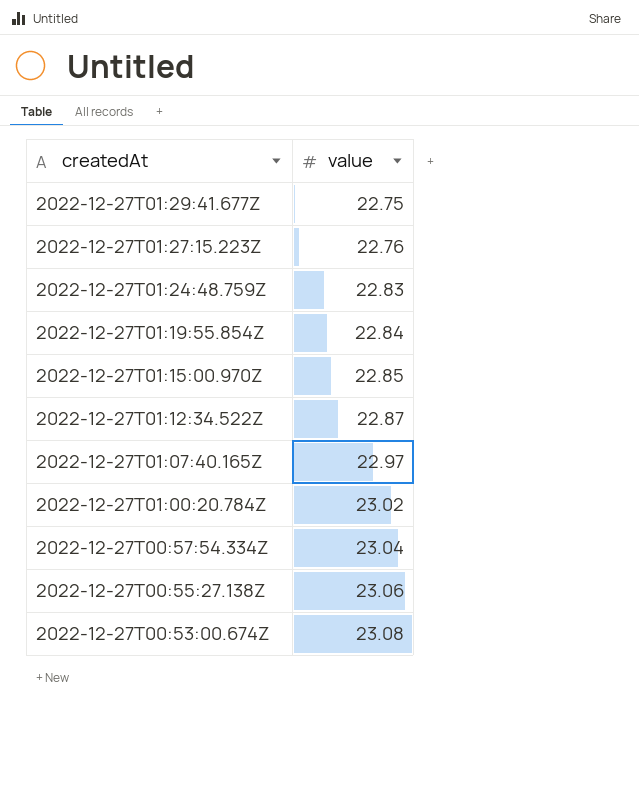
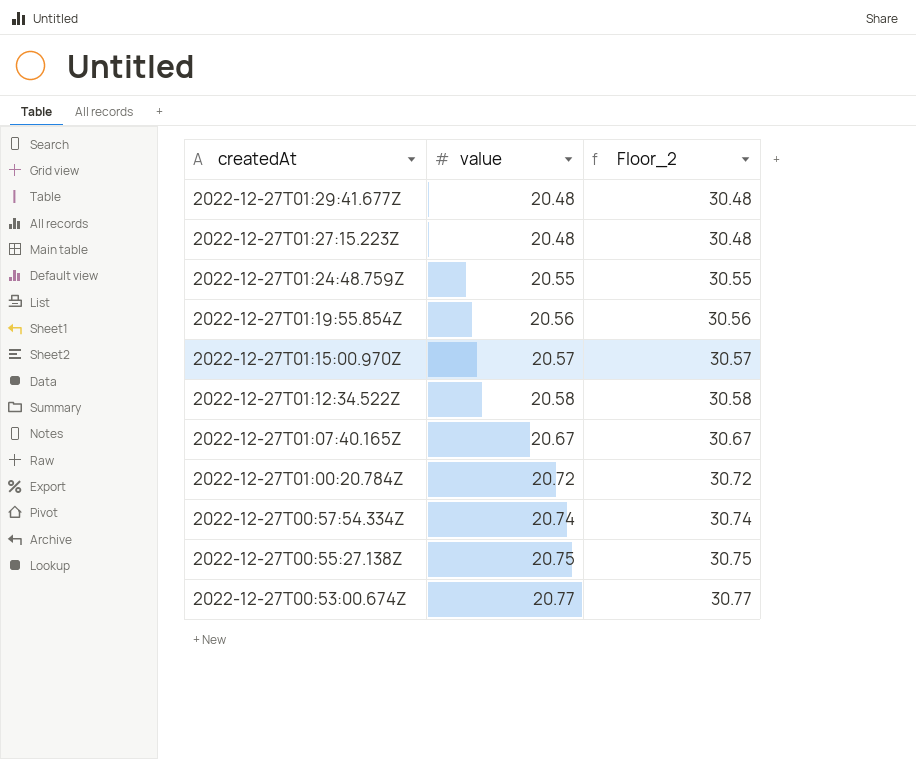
column Floor_2 | formula: none -> [value] + 10
2022-12-27T01:29:41.677Z | value: 22.75 -> 20.48
2022-12-27T01:27:15.223Z | value: 22.76 -> 20.48
2022-12-27T01:24:48.759Z | value: 22.83 -> 20.55
2022-12-27T01:19:55.854Z | value: 22.84 -> 20.56
2022-12-27T01:15:00.970Z | value: 22.85 -> 20.57
2022-12-27T01:12:34.522Z | value: 22.87 -> 20.58
2022-12-27T01:07:40.165Z | value: 22.97 -> 20.67
2022-12-27T01:00:20.784Z | value: 23.02 -> 20.72
2022-12-27T00:57:54.334Z | value: 23.04 -> 20.74
2022-12-27T00:55:27.138Z | value: 23.06 -> 20.75
2022-12-27T00:53:00.674Z | value: 23.08 -> 20.77

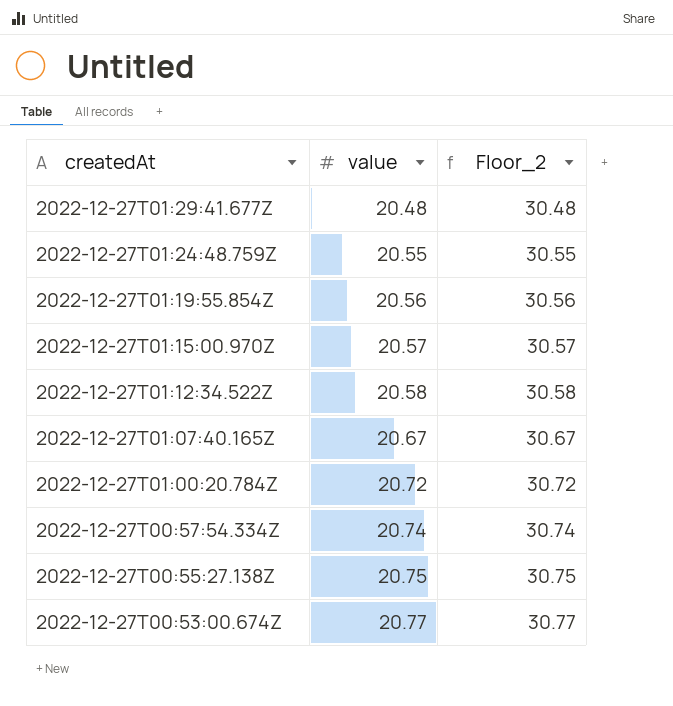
row 2022-12-27T01:27:15.223Z: 20.48 | 30.48 -> none

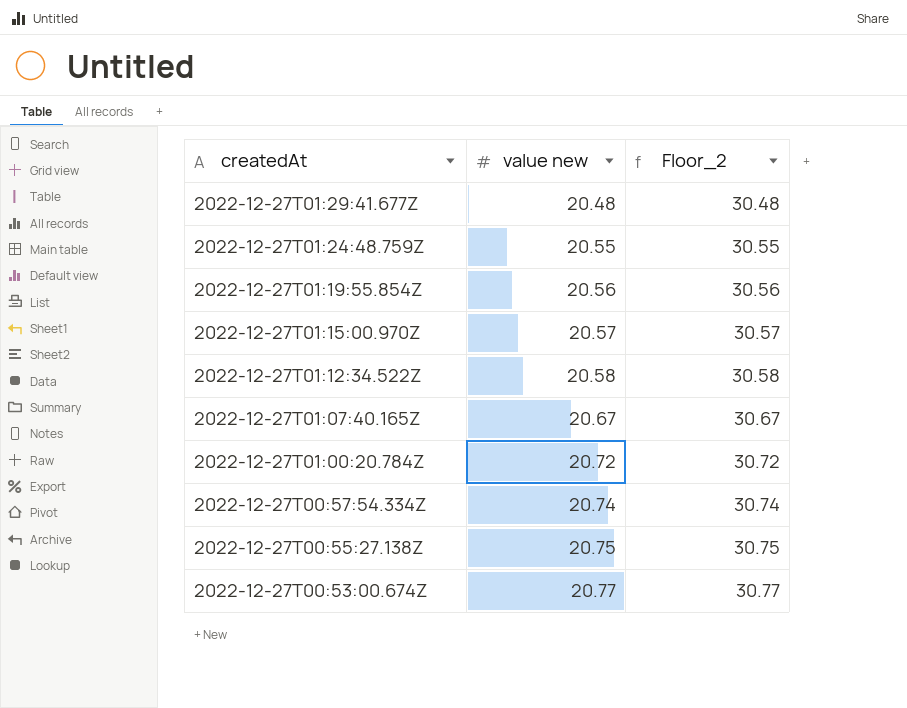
column name: value -> value new

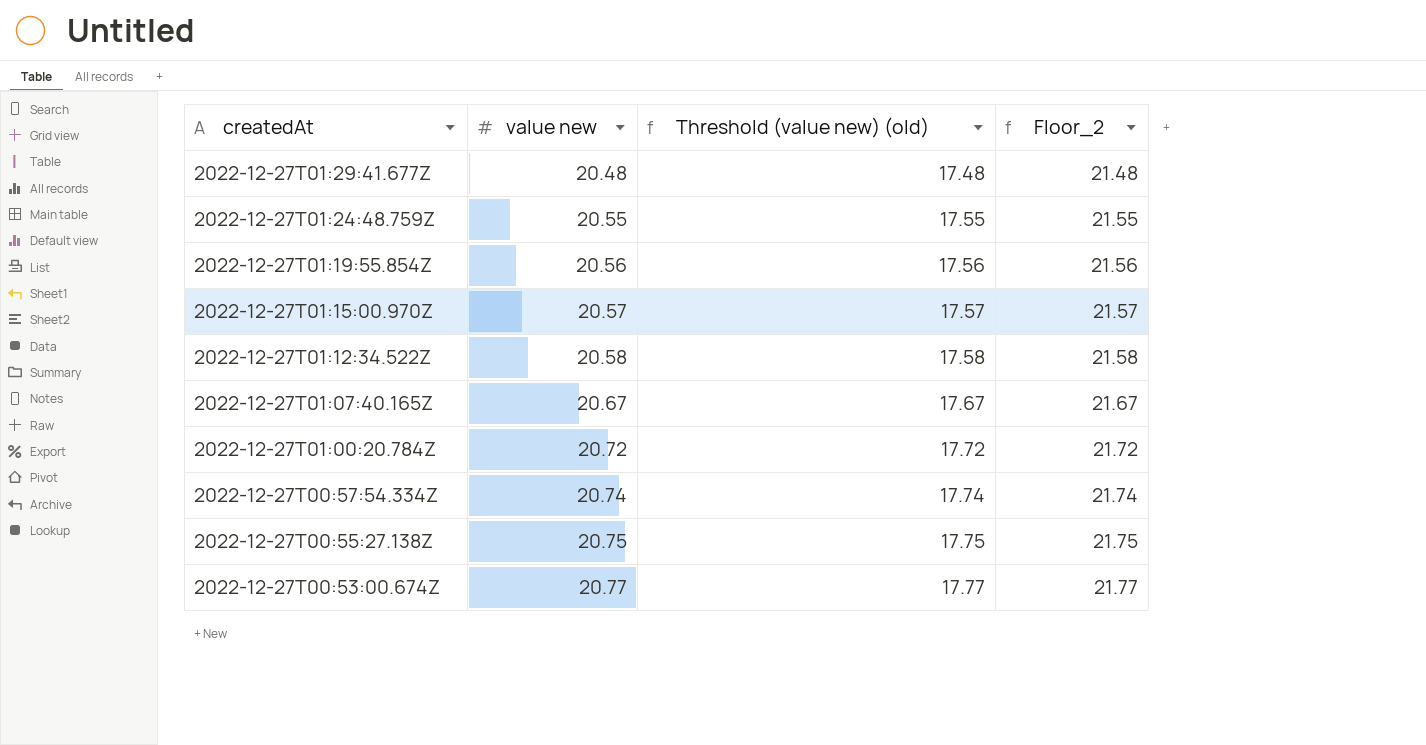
column Threshold (value new) (old) | formula: none -> [value new] - 3
column Floor_2 | formula: [value new] + 10 -> [value new] + 1

